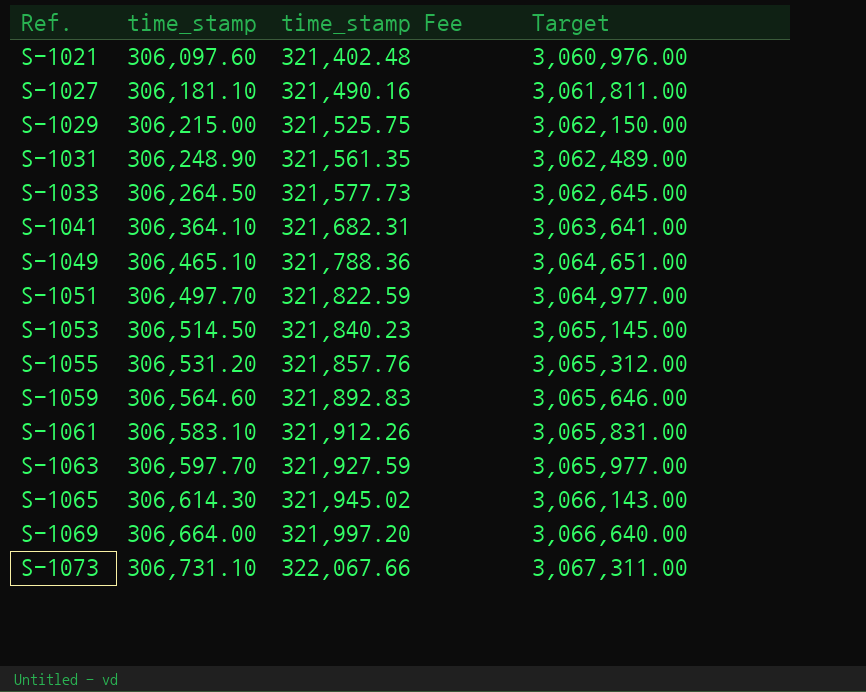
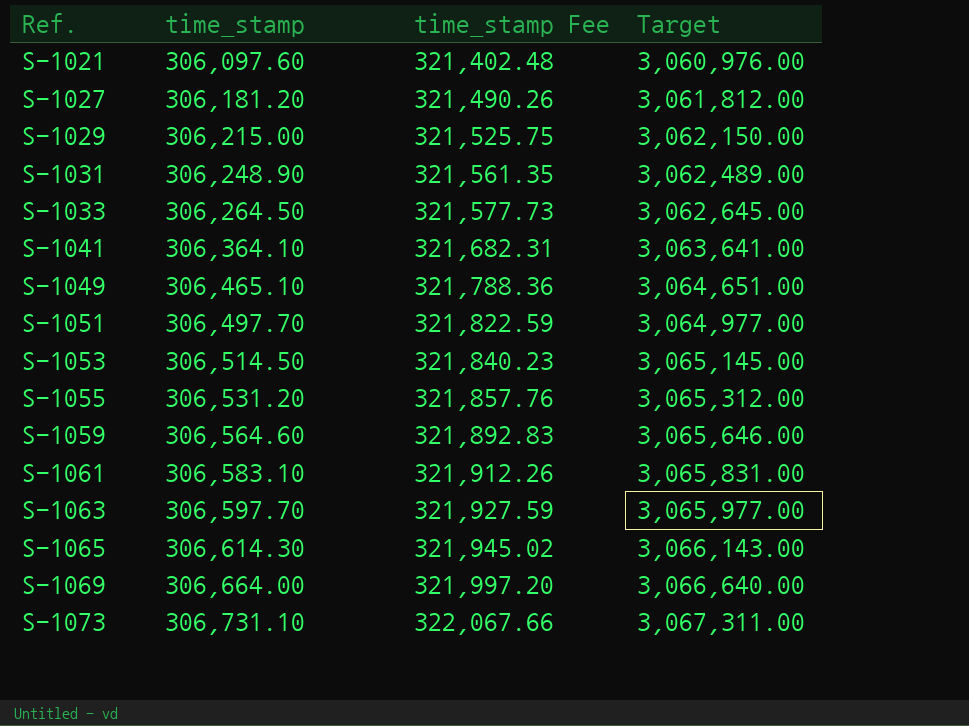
S-1027 | time_stamp: 306,181.10 -> 306,181.20
S-1027 | time_stamp Fee: 321,490.16 -> 321,490.26
S-1027 | Target: 3,061,811.00 -> 3,061,812.00

